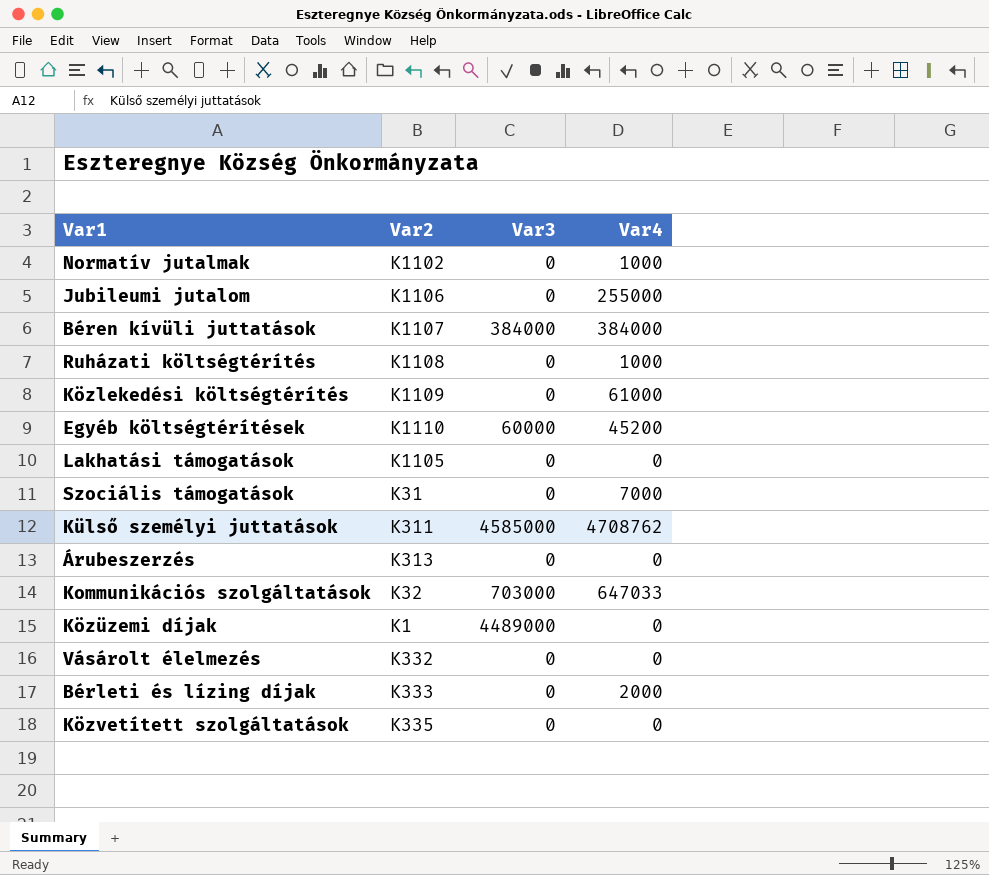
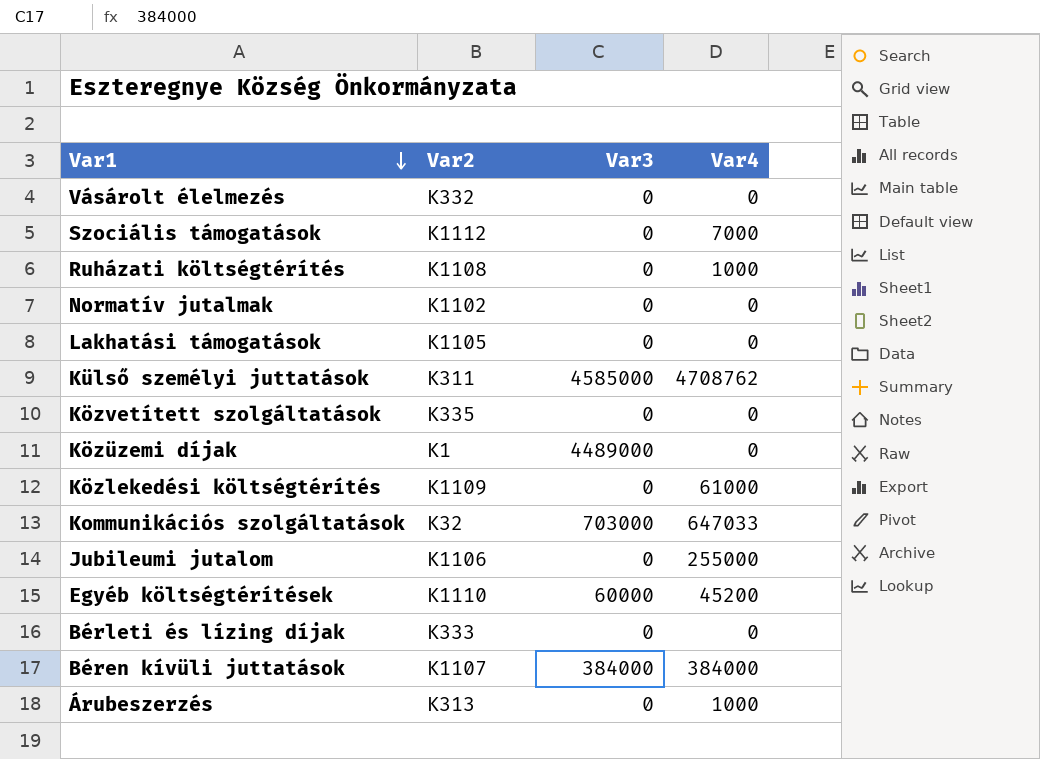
row order: none -> Var1 descending
Szociális támogatások | Var2: K31 -> K1112
Normatív jutalmak | Var4: 1000 -> 0
Bérleti és lízing díjak | Var4: 2000 -> 0
Árubeszerzés | Var4: 0 -> 1000

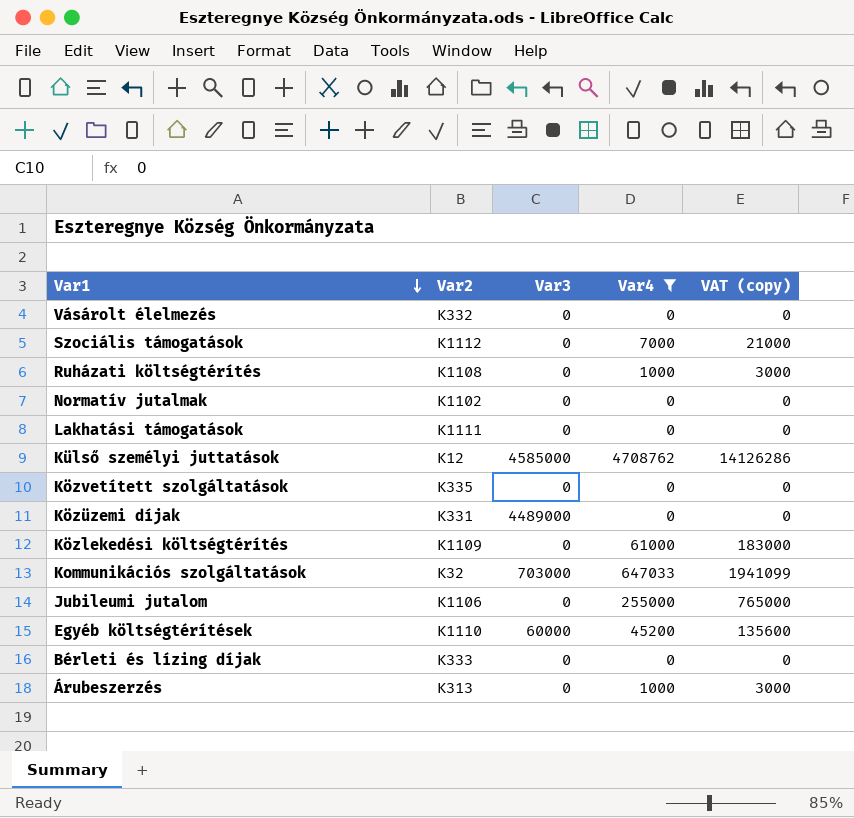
filter: none -> Var4 != 384000
column VAT (copy) | formula: none -> [Var4] * 3
Lakhatási támogatások | Var2: K1105 -> K1111
Külső személyi juttatások | Var2: K311 -> K12
Közüzemi díjak | Var2: K1 -> K331

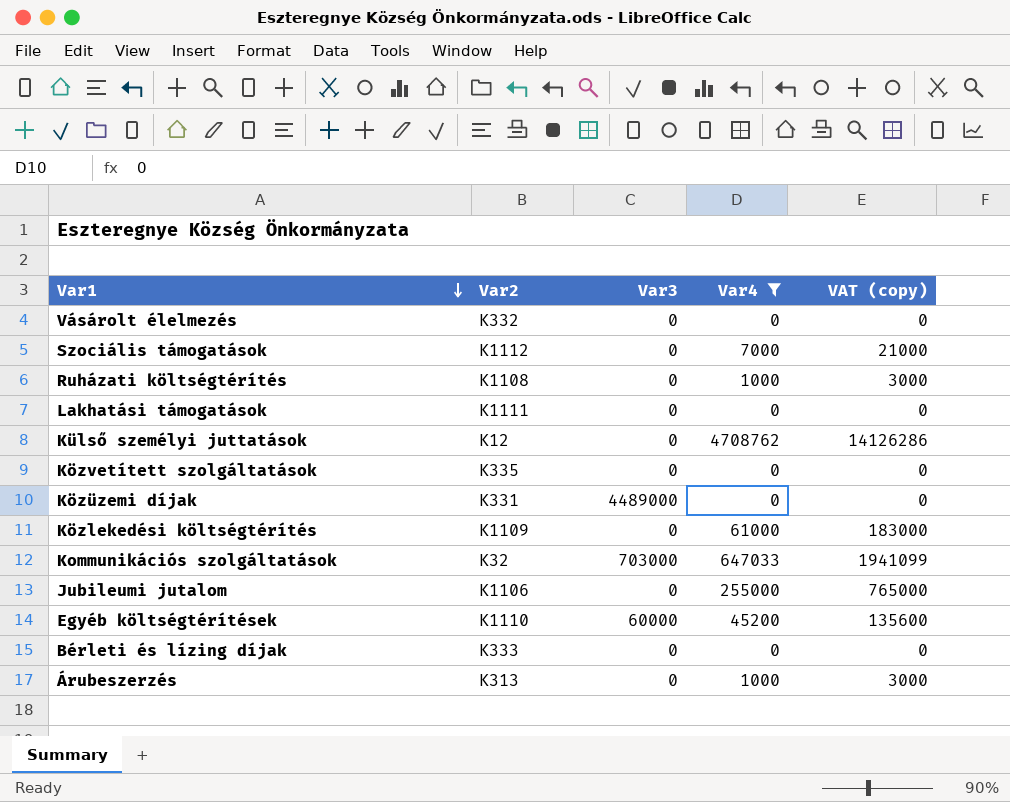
row Normatív jutalmak: K1102 | 0 | 0 | 0 -> none
Külső személyi juttatások | Var3: 4585000 -> 0

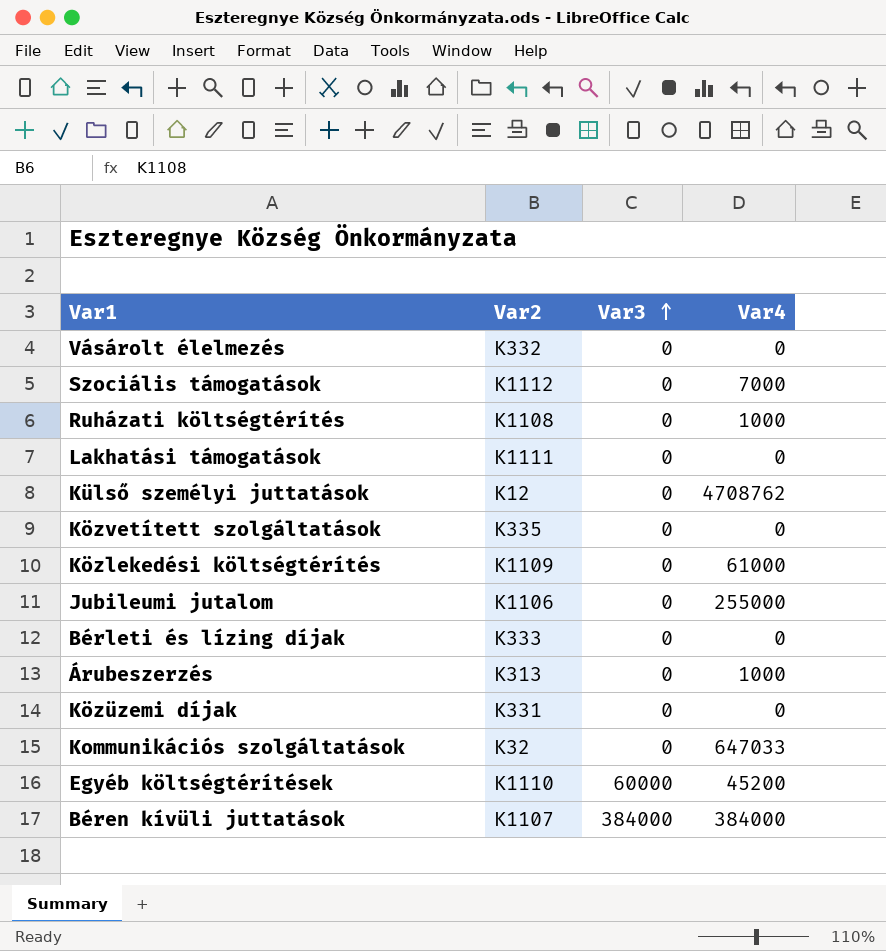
filter: Var4 != 384000 -> none
row order: Var1 descending -> Var3 ascending
column VAT (copy) | formula: [Var4] * 3 -> none
Közüzemi díjak | Var3: 4489000 -> 0
Kommunikációs szolgáltatások | Var3: 703000 -> 0

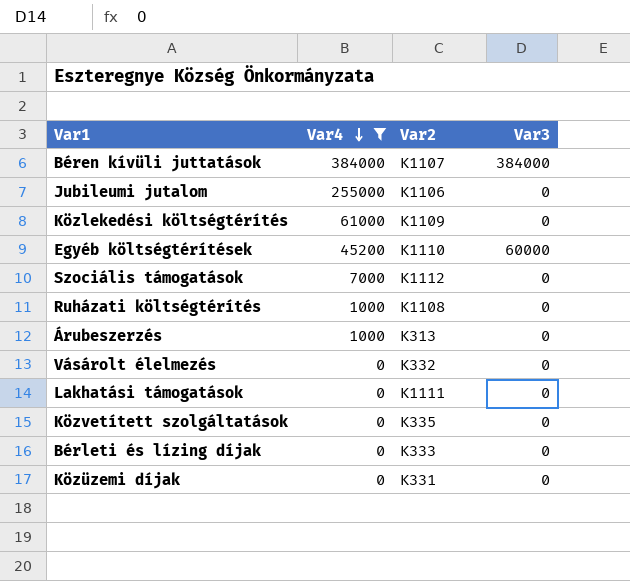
filter: none -> Var4 <= 384000
row order: Var3 ascending -> Var4 descending
column Var4 | position: 4 -> 2

